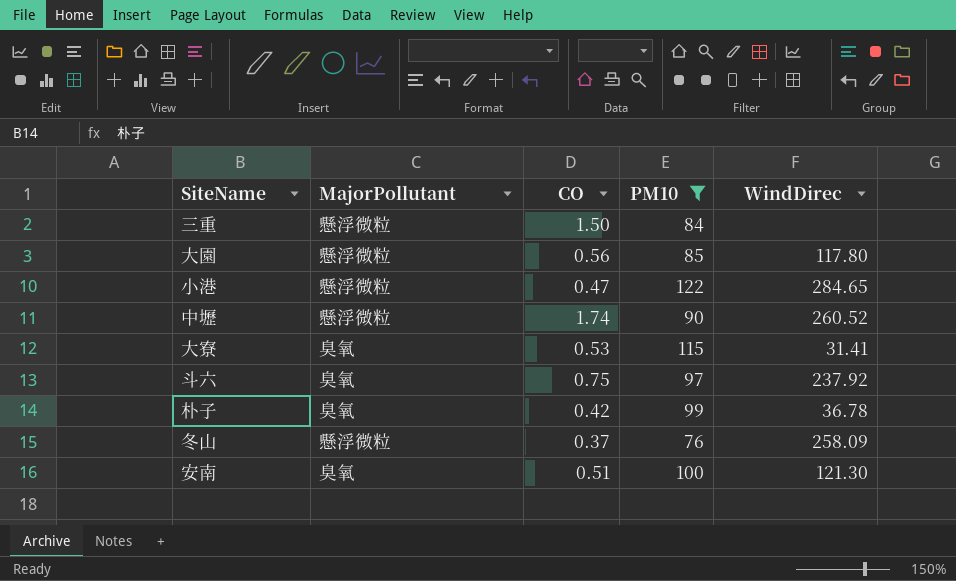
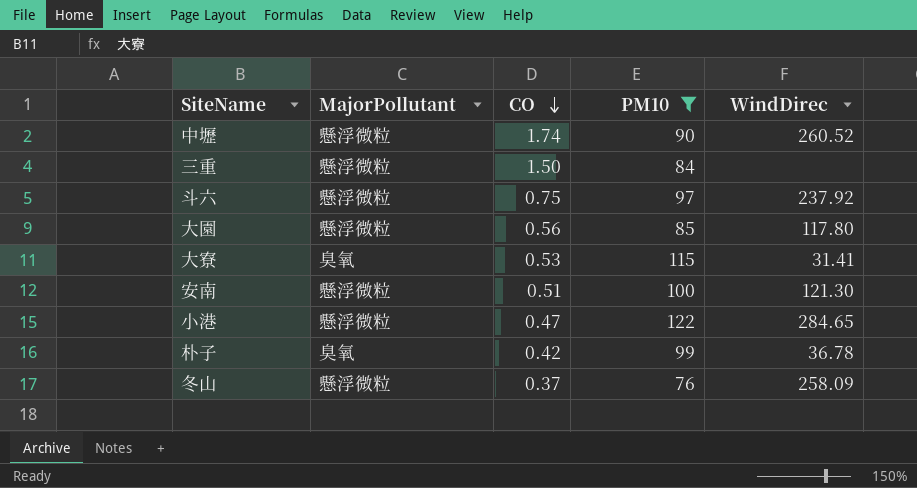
row order: none -> CO descending
斗六 | MajorPollutant: 臭氧 -> 懸浮微粒
安南 | MajorPollutant: 臭氧 -> 懸浮微粒

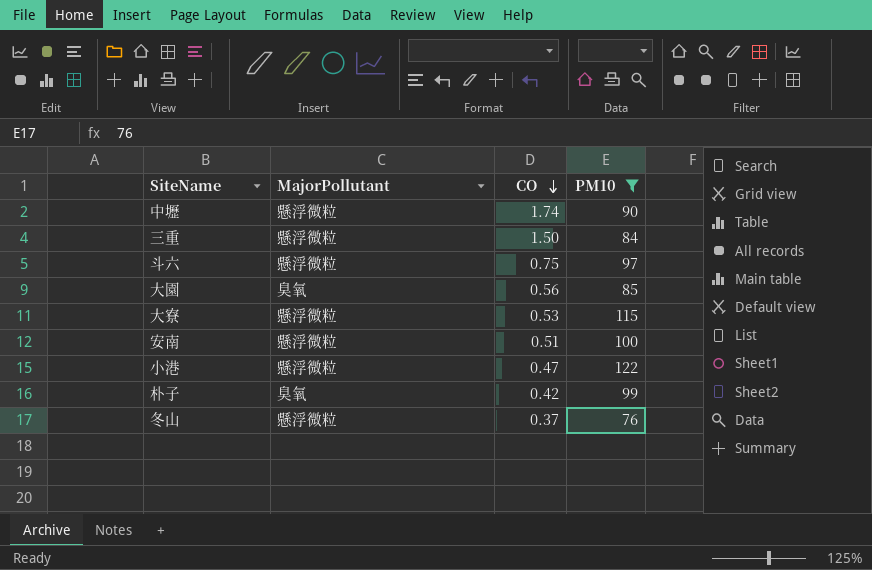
column WindDirec | position: 5 -> none
大園 | MajorPollutant: 懸浮微粒 -> 臭氧
大寮 | MajorPollutant: 臭氧 -> 懸浮微粒

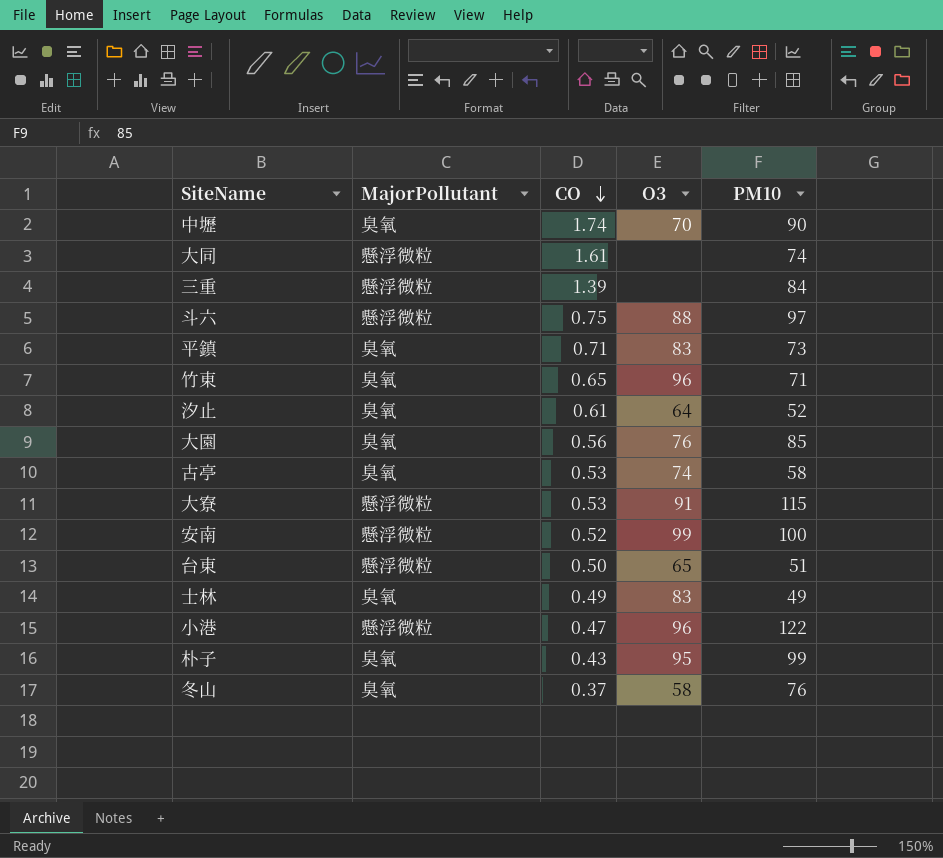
filter: PM10 >= 76 -> none
column O3 | position: none -> 4
中壢 | MajorPollutant: 懸浮微粒 -> 臭氧
三重 | CO: 1.50 -> 1.39
安南 | CO: 0.51 -> 0.52
朴子 | CO: 0.42 -> 0.43
冬山 | MajorPollutant: 懸浮微粒 -> 臭氧

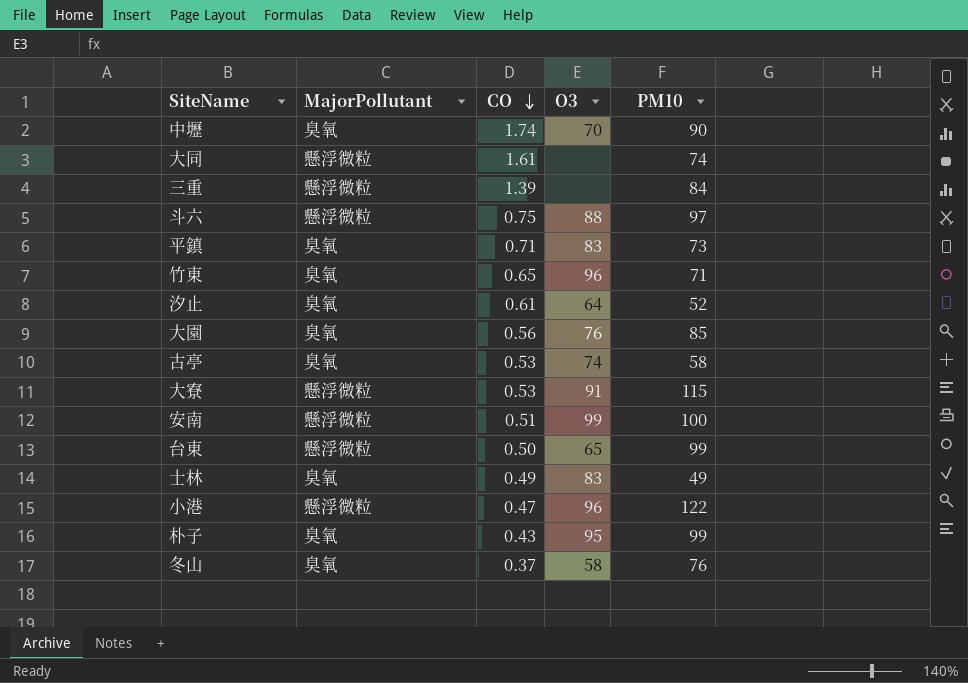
安南 | CO: 0.52 -> 0.51
台東 | PM10: 51 -> 99

